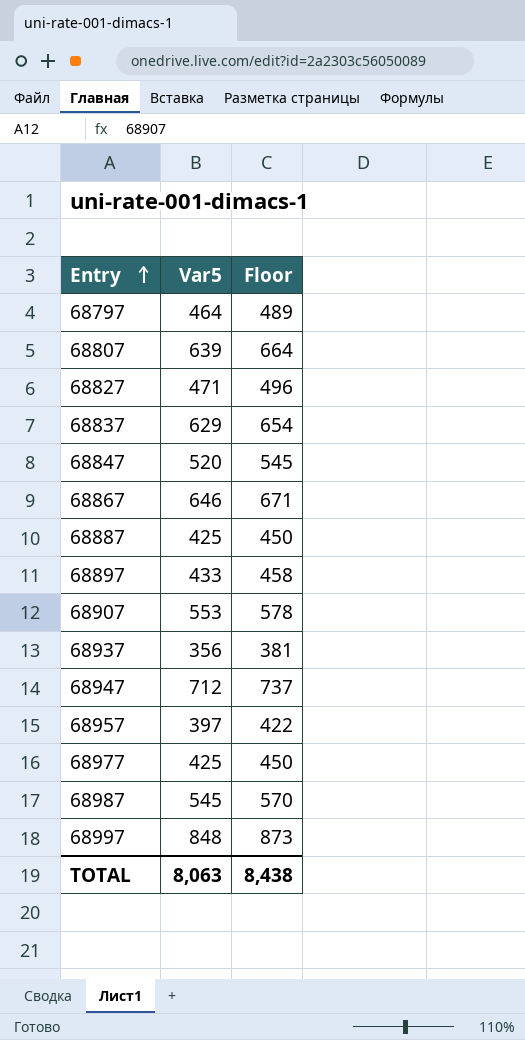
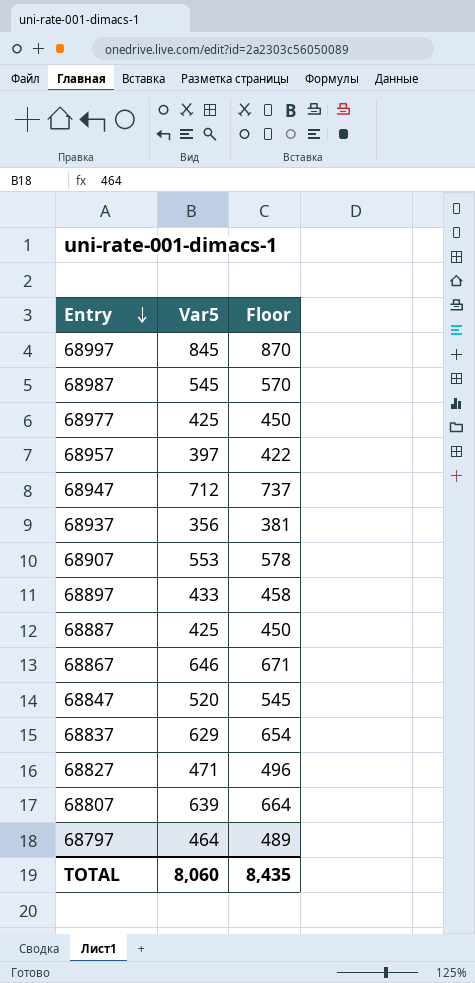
row order: Entry ascending -> Entry descending
68997 | Var5: 848 -> 845
68997 | Floor: 873 -> 870
TOTAL | Var5: 8,063 -> 8,060
TOTAL | Floor: 8,438 -> 8,435

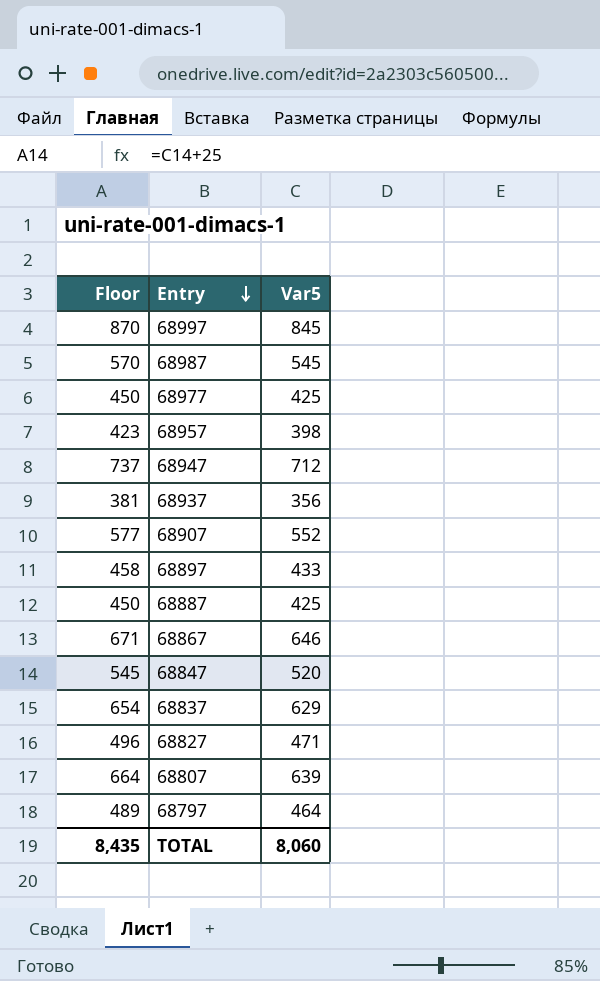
column Floor | position: 3 -> 1
68957 | Floor: 422 -> 423
68957 | Var5: 397 -> 398
68907 | Floor: 578 -> 577
68907 | Var5: 553 -> 552

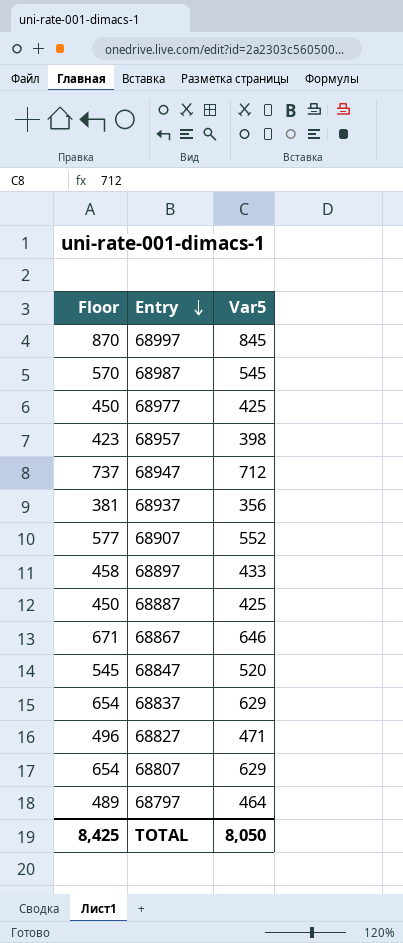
68807 | Floor: 664 -> 654
68807 | Var5: 639 -> 629
TOTAL | Floor: 8,435 -> 8,425
TOTAL | Var5: 8,060 -> 8,050

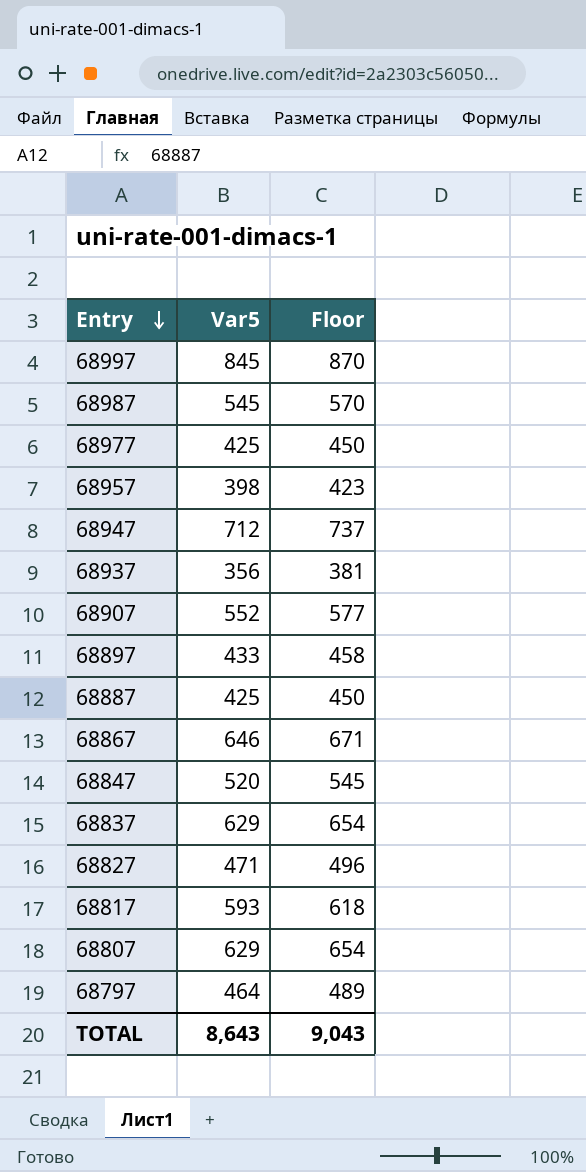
column Floor | position: 1 -> 3
row 68817: none -> 593 | 618
TOTAL | Var5: 8,050 -> 8,643
TOTAL | Floor: 8,425 -> 9,043

